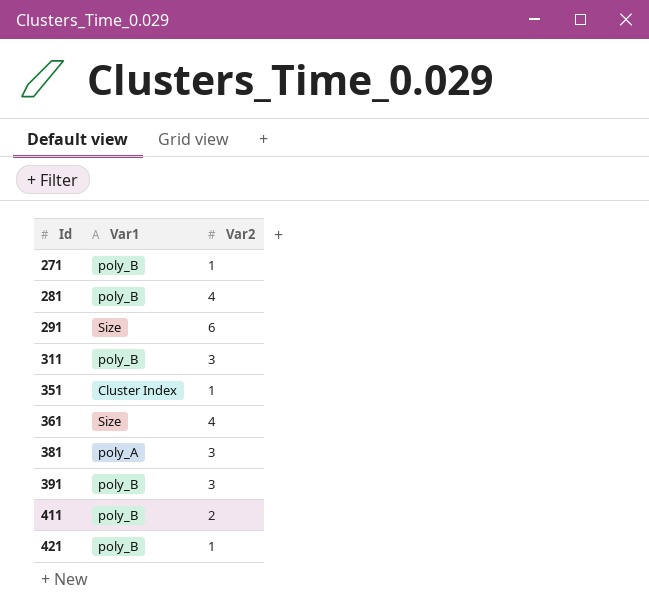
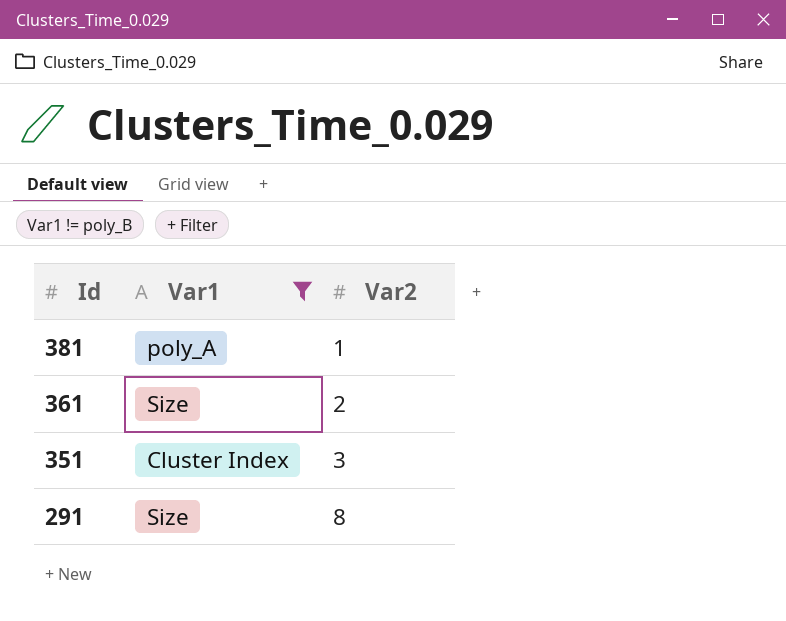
filter: none -> Var1 != poly_B
row order: Id ascending -> Id descending
381 | Var2: 3 -> 1
361 | Var2: 4 -> 2
351 | Var2: 1 -> 3
291 | Var2: 6 -> 8

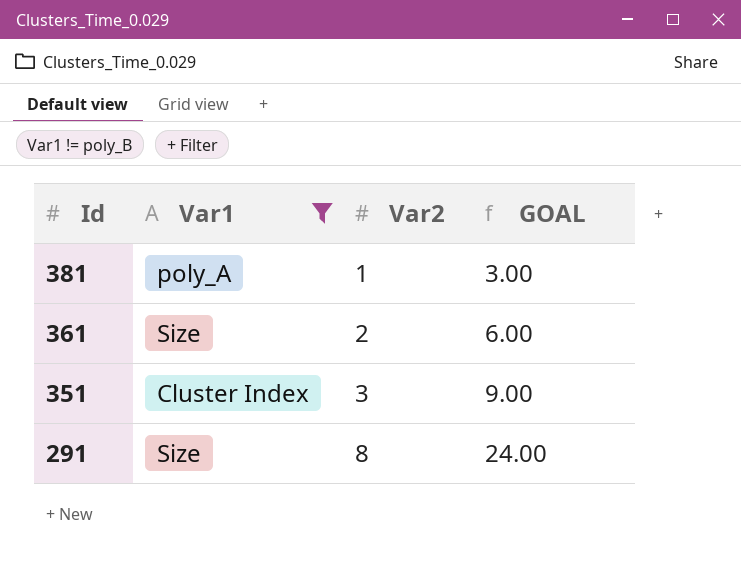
column GOAL | formula: none -> [Var2] * 3

